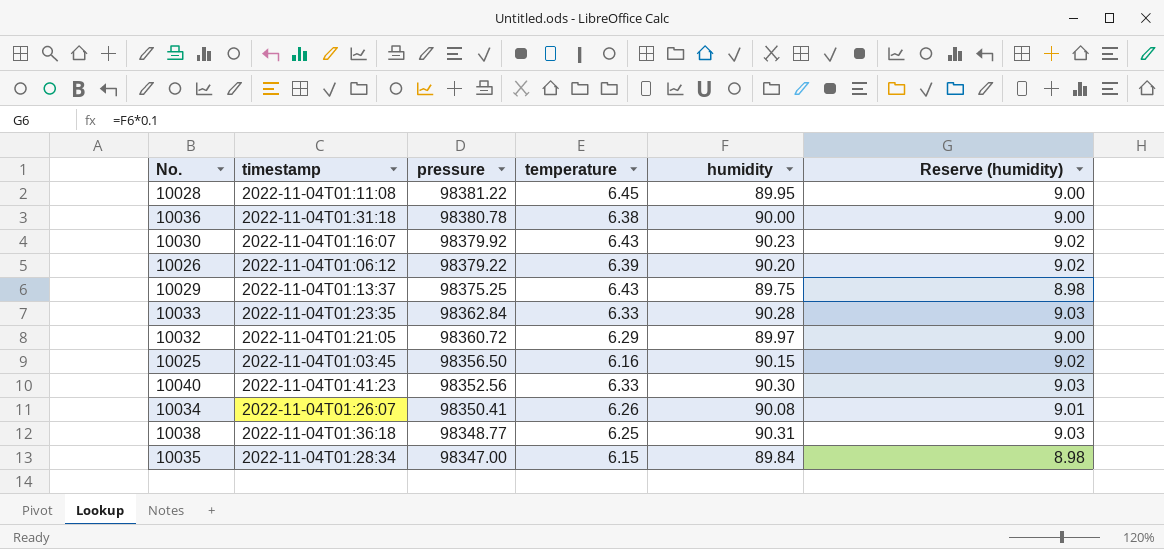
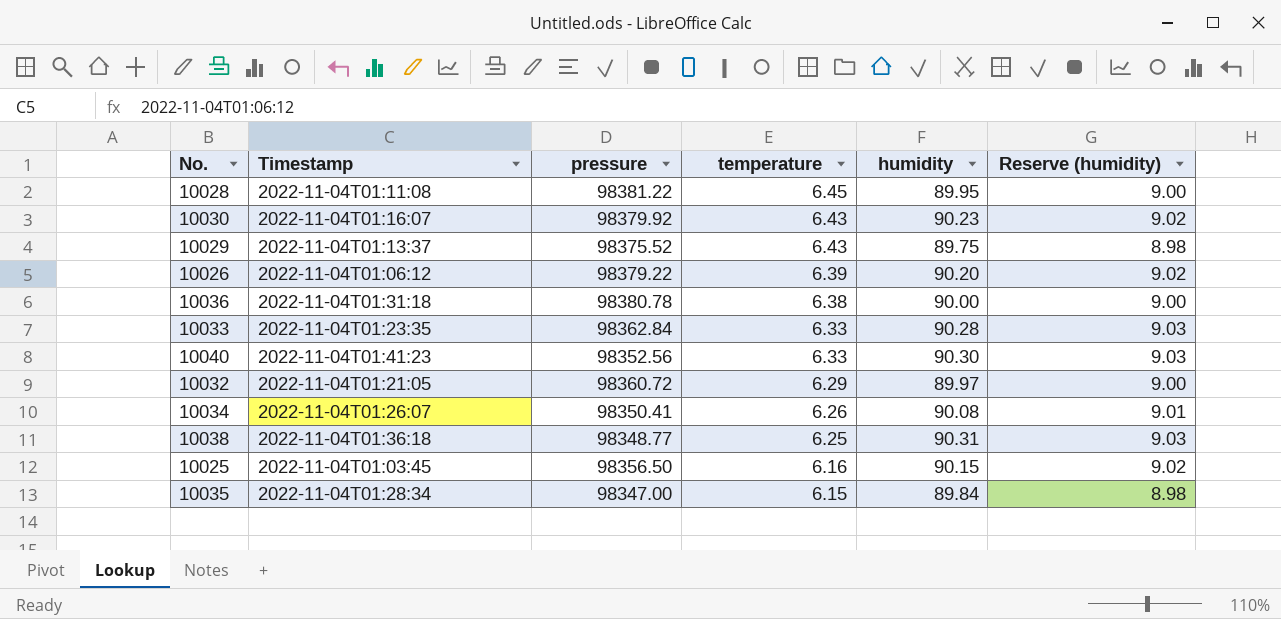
row order: pressure descending -> temperature descending
column name: timestamp -> Timestamp
10029 | pressure: 98375.25 -> 98375.52

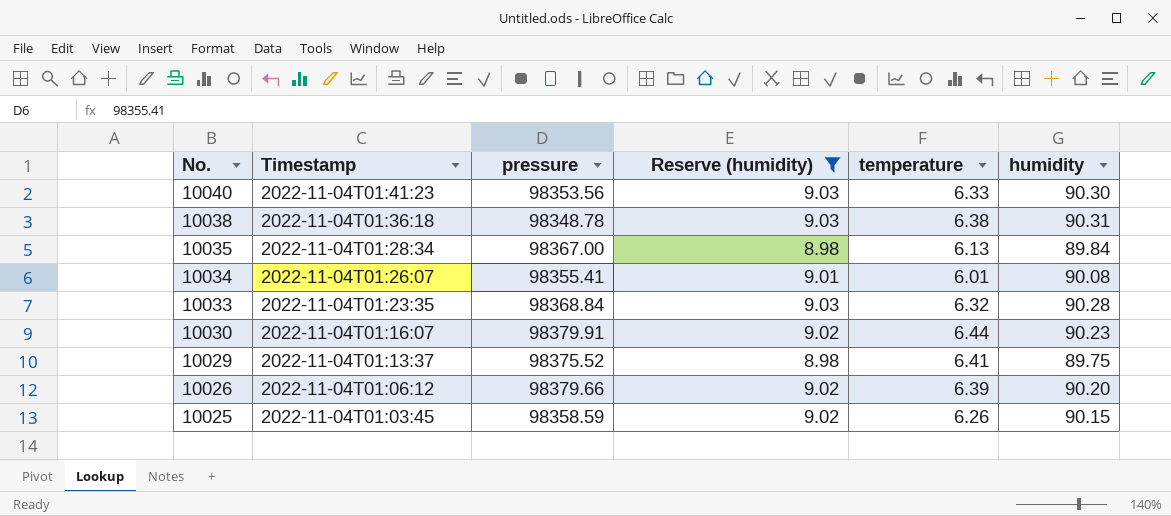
filter: none -> Reserve (humidity) != 9.00
row order: temperature descending -> No. descending
column Reserve (humidity) | position: 6 -> 4
10040 | pressure: 98352.56 -> 98353.56
10038 | pressure: 98348.77 -> 98348.78
10038 | temperature: 6.25 -> 6.38
10035 | pressure: 98347.00 -> 98367.00
10035 | temperature: 6.15 -> 6.13
10034 | pressure: 98350.41 -> 98355.41
10034 | temperature: 6.26 -> 6.01
10033 | pressure: 98362.84 -> 98368.84
10033 | temperature: 6.33 -> 6.32
10030 | pressure: 98379.92 -> 98379.91
10030 | temperature: 6.43 -> 6.44
10029 | temperature: 6.43 -> 6.41
10026 | pressure: 98379.22 -> 98379.66
10025 | pressure: 98356.50 -> 98358.59
10025 | temperature: 6.16 -> 6.26

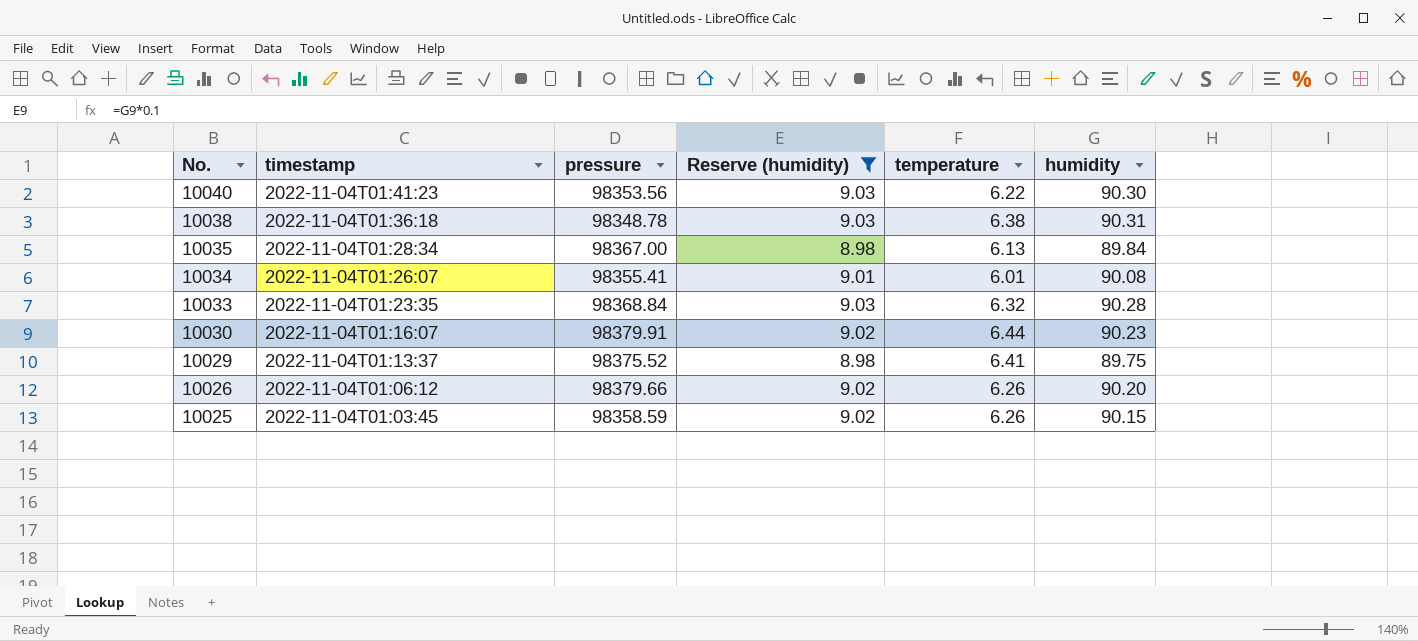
column name: Timestamp -> timestamp
10040 | temperature: 6.33 -> 6.22
10026 | temperature: 6.39 -> 6.26

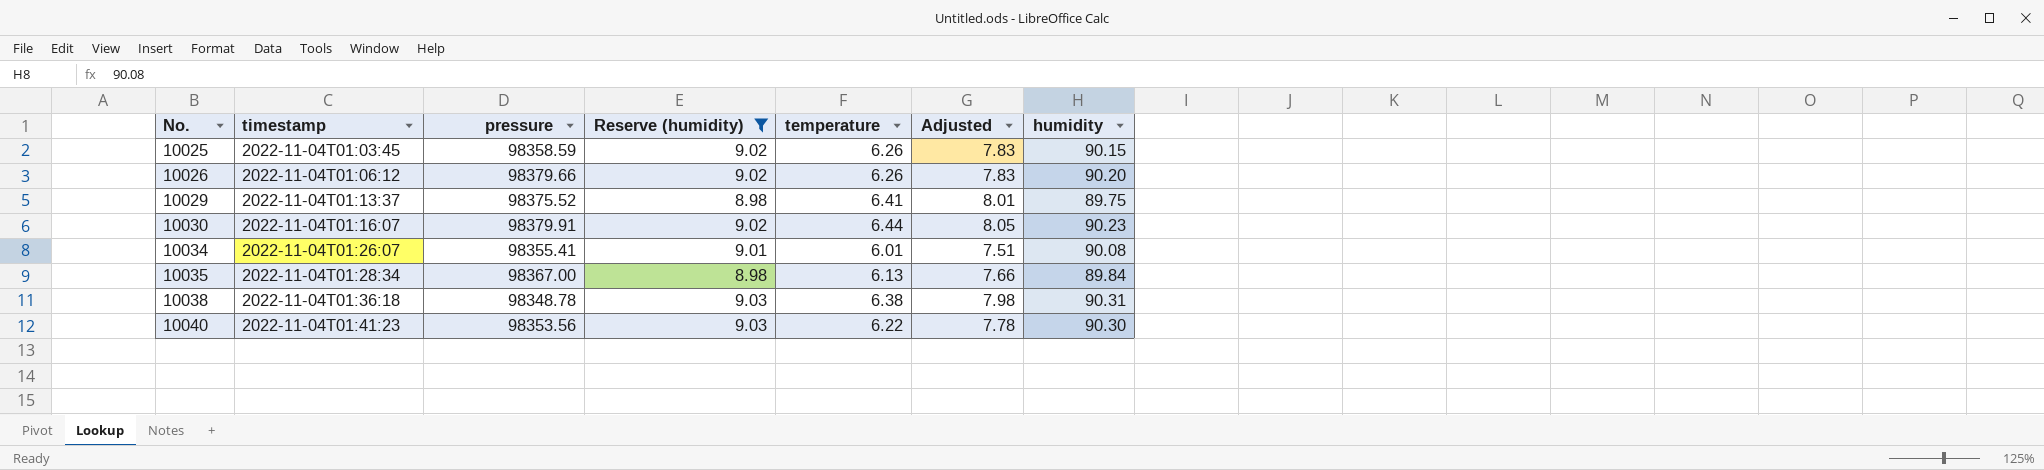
row order: No. descending -> No. ascending
column Adjusted | formula: none -> [temperature] * 1.25
row 10033: 2022-11-04T01:23:35 | 98368.84 | 9.03 | 6.32 | 90.28 -> none

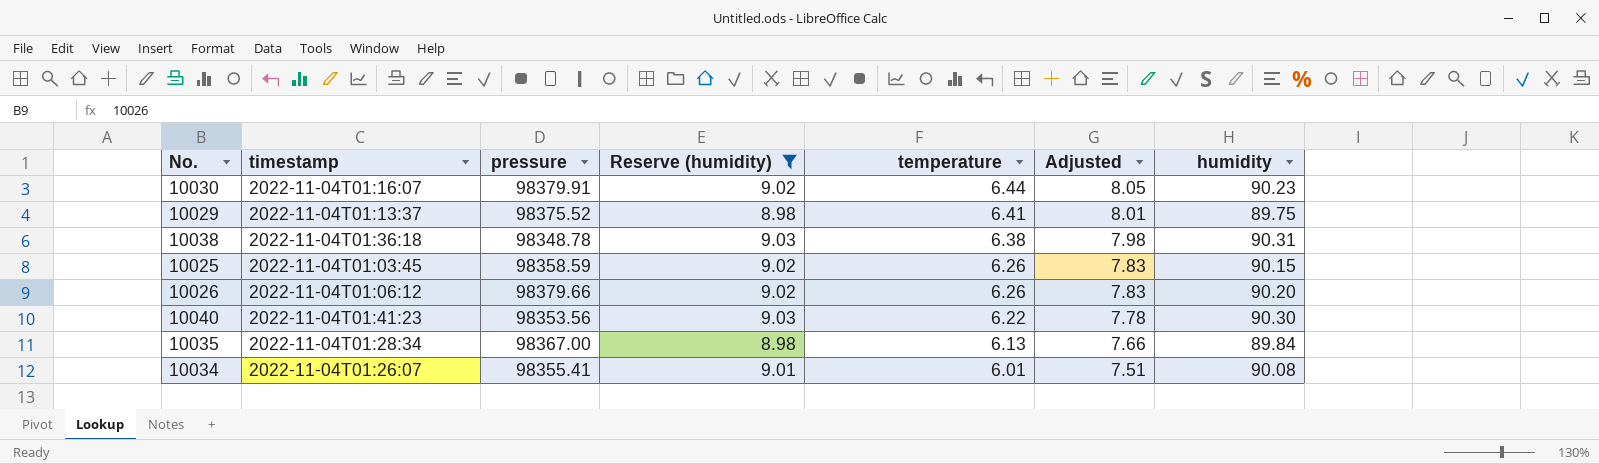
row order: No. ascending -> temperature descending

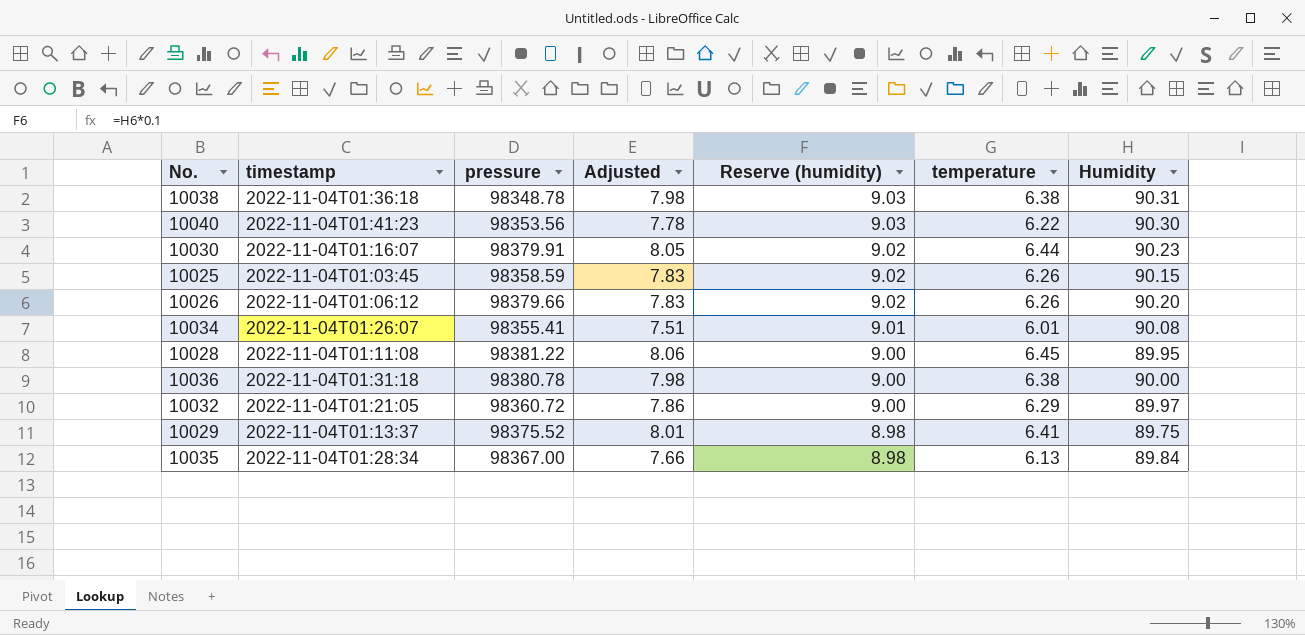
filter: Reserve (humidity) != 9.00 -> none
row order: temperature descending -> Reserve (humidity) descending
column Adjusted | position: 6 -> 4
column name: humidity -> Humidity

